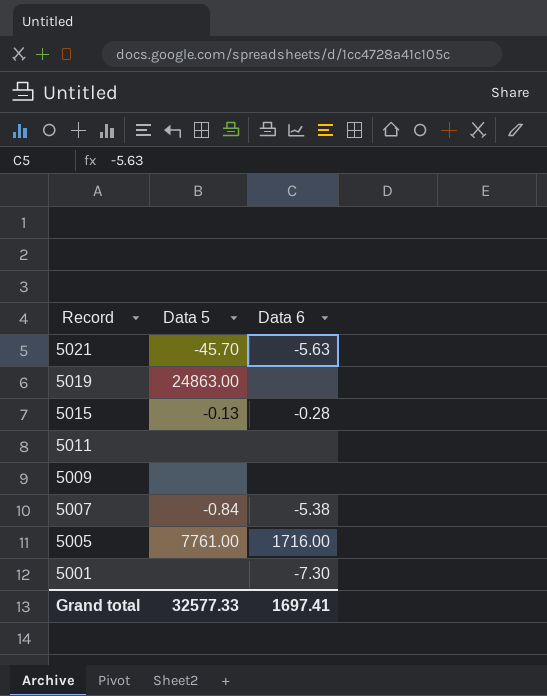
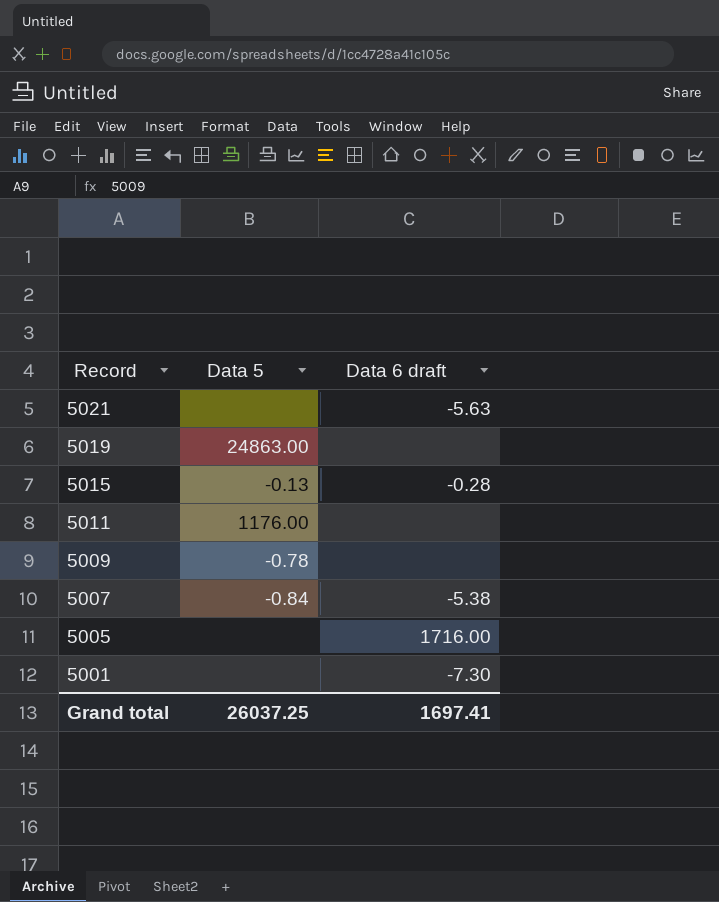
column name: Data 6 -> Data 6 draft
5021 | Data 5: -45.70 -> none
5011 | Data 5: none -> 1176.00
5009 | Data 5: none -> -0.78
5005 | Data 5: 7761.00 -> none
Grand total | Data 5: 32577.33 -> 26037.25

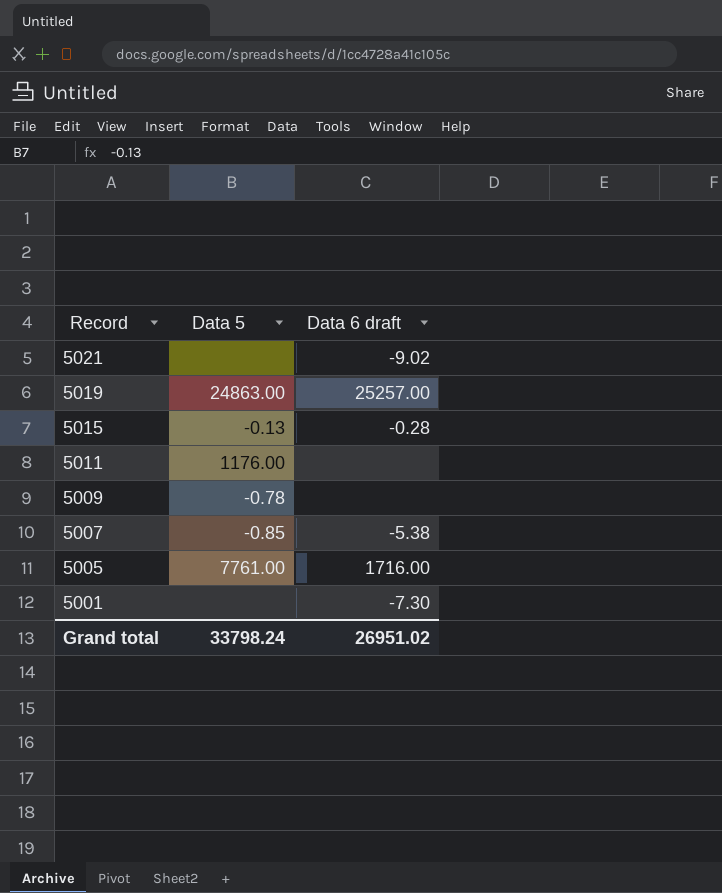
5021 | Data 6 draft: -5.63 -> -9.02
5019 | Data 6 draft: none -> 25257.00
5007 | Data 5: -0.84 -> -0.85
5005 | Data 5: none -> 7761.00
Grand total | Data 5: 26037.25 -> 33798.24
Grand total | Data 6 draft: 1697.41 -> 26951.02

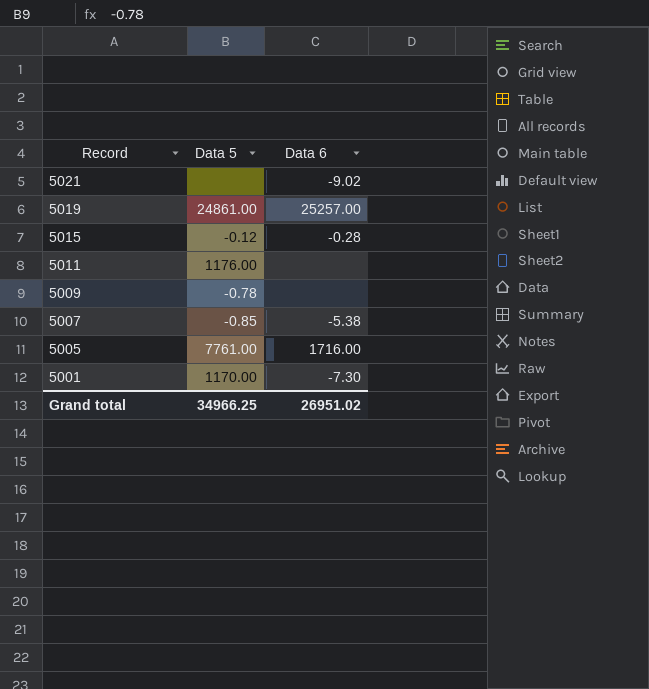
column name: Data 6 draft -> Data 6
5019 | Data 5: 24863.00 -> 24861.00
5015 | Data 5: -0.13 -> -0.12
5001 | Data 5: none -> 1170.00
Grand total | Data 5: 33798.24 -> 34966.25

